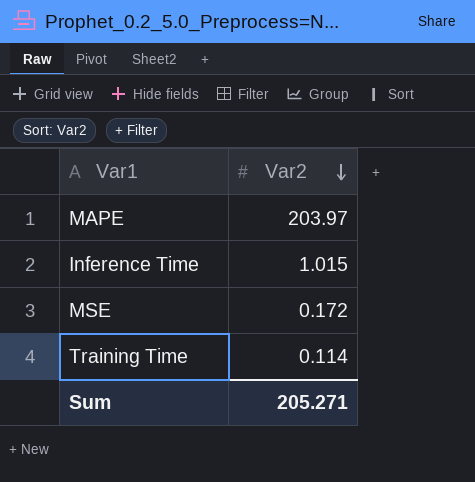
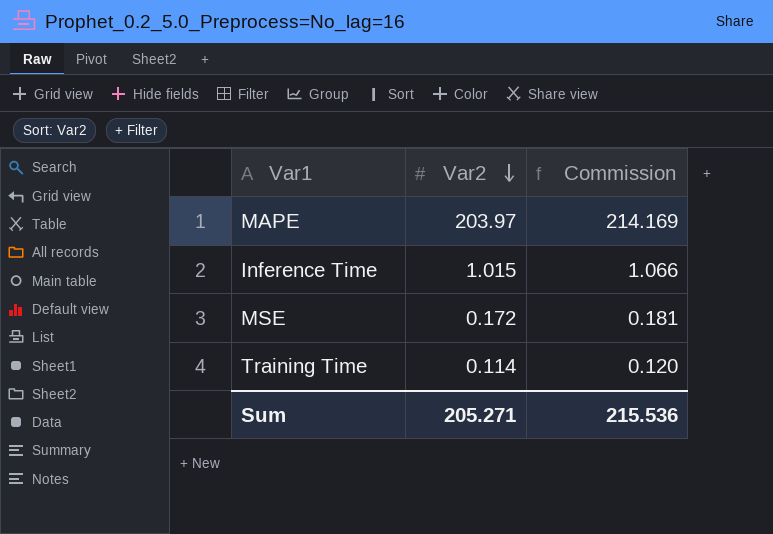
column Commission | formula: none -> [Var2] * 1.05

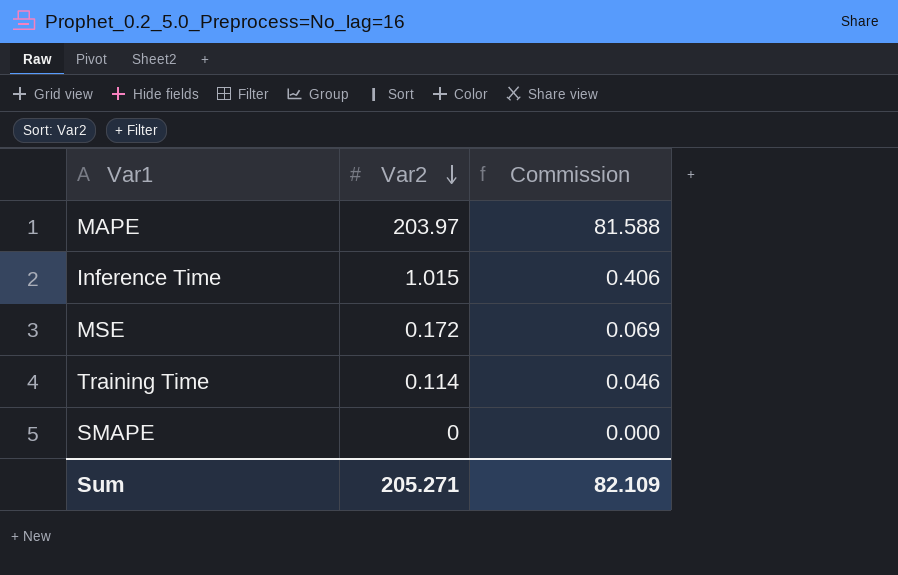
column Commission | formula: [Var2] * 1.05 -> [Var2] * 0.4
row SMAPE: none -> 0 | 0.000
Sum | Commission: 215.536 -> 82.109

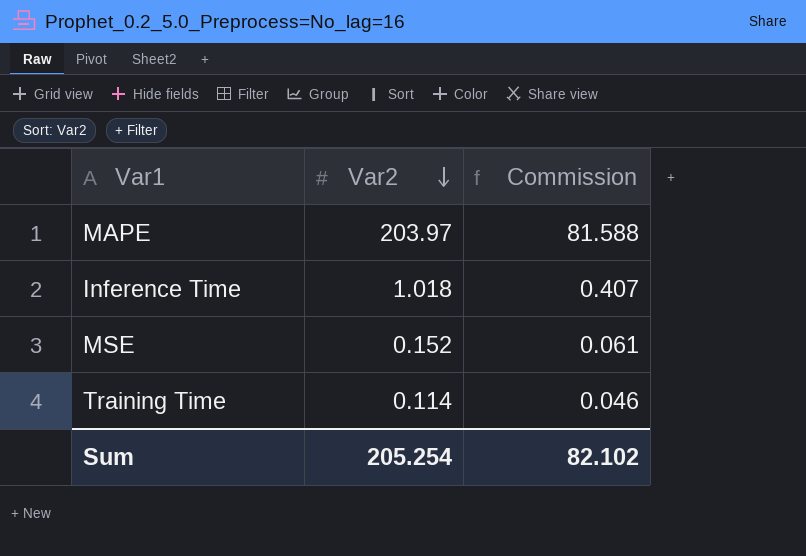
row SMAPE: 0 | 0.000 -> none
Inference Time | Var2: 1.015 -> 1.018
Inference Time | Commission: 0.406 -> 0.407
MSE | Var2: 0.172 -> 0.152
MSE | Commission: 0.069 -> 0.061
Sum | Var2: 205.271 -> 205.254
Sum | Commission: 82.109 -> 82.102

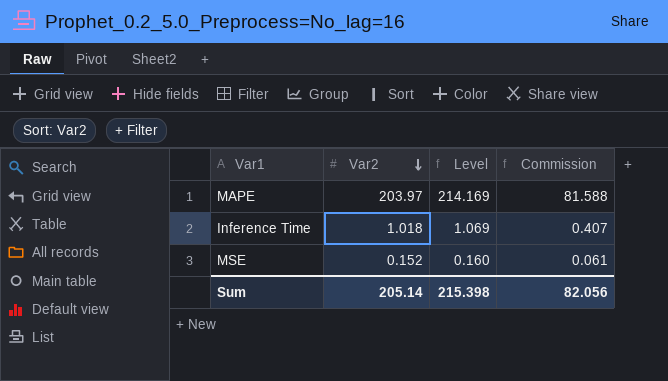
column Level | formula: none -> [Var2] * 1.05
row Training Time: 0.114 | 0.046 -> none
Sum | Var2: 205.254 -> 205.14
Sum | Commission: 82.102 -> 82.056

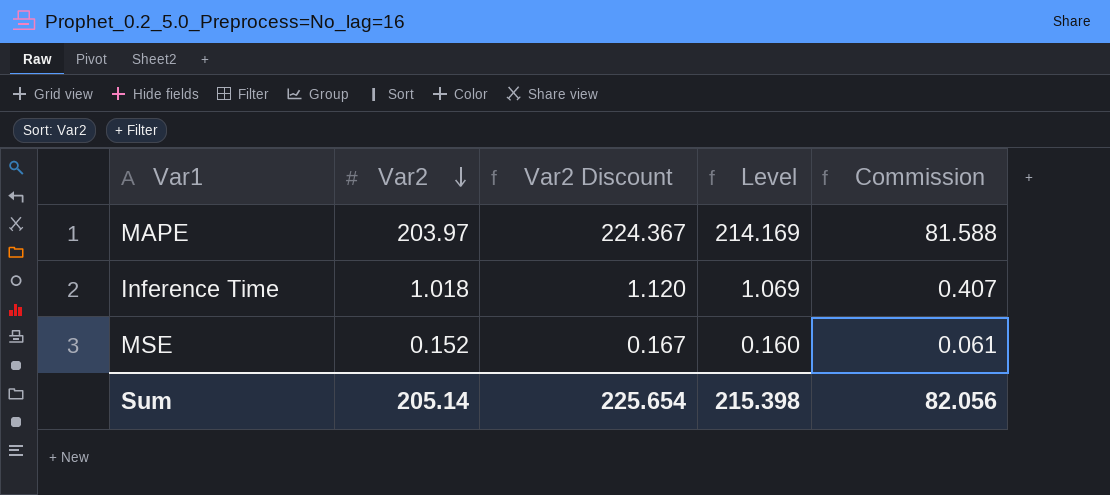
column Var2 Discount | formula: none -> [Var2] * 1.1

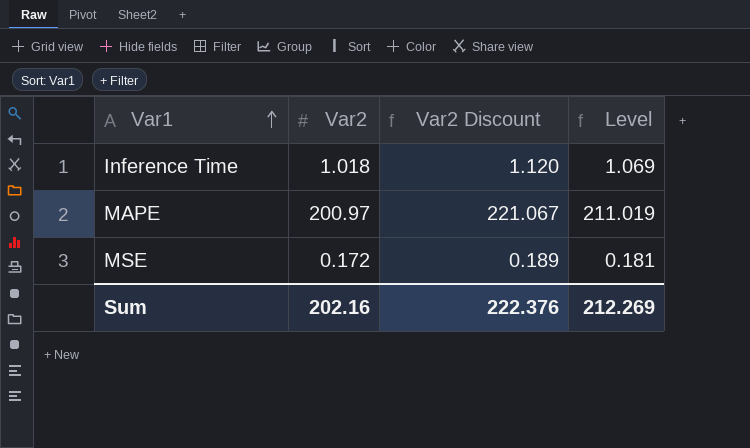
row order: Var2 descending -> Var1 ascending
column Commission | formula: [Var2] * 0.4 -> none
MAPE | Var2: 203.97 -> 200.97
MAPE | Var2 Discount: 224.367 -> 221.067
MAPE | Level: 214.169 -> 211.019
MSE | Var2: 0.152 -> 0.172
MSE | Var2 Discount: 0.167 -> 0.189
MSE | Level: 0.160 -> 0.181
Sum | Var2: 205.14 -> 202.16
Sum | Var2 Discount: 225.654 -> 222.376
Sum | Level: 215.398 -> 212.269

